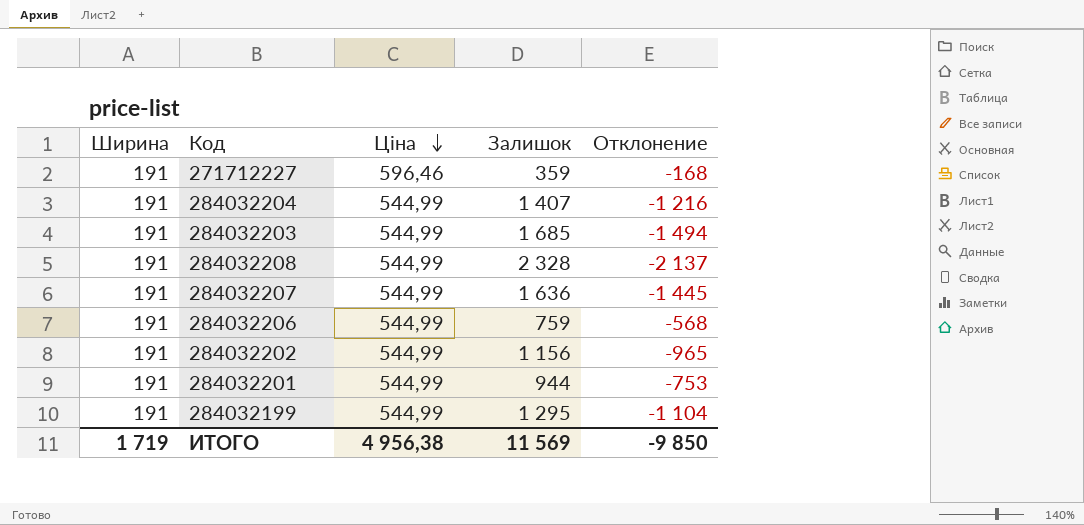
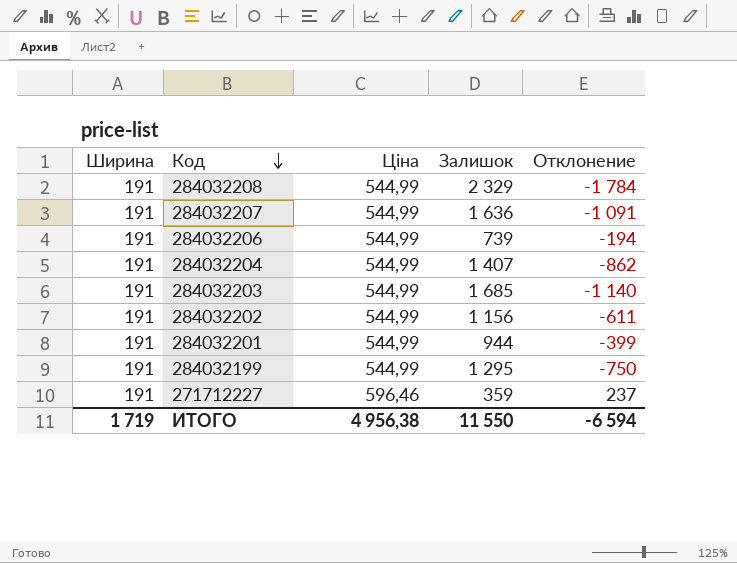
row order: Ціна descending -> Код descending
column Отклонение | formula: [Ширина] - [Залишок] -> [Ціна] - [Залишок]
284032208 | Залишок: 2 328 -> 2 329
284032206 | Залишок: 759 -> 739
ИТОГО | Залишок: 11 569 -> 11 550
ИТОГО | Отклонение: -9 850 -> -6 594

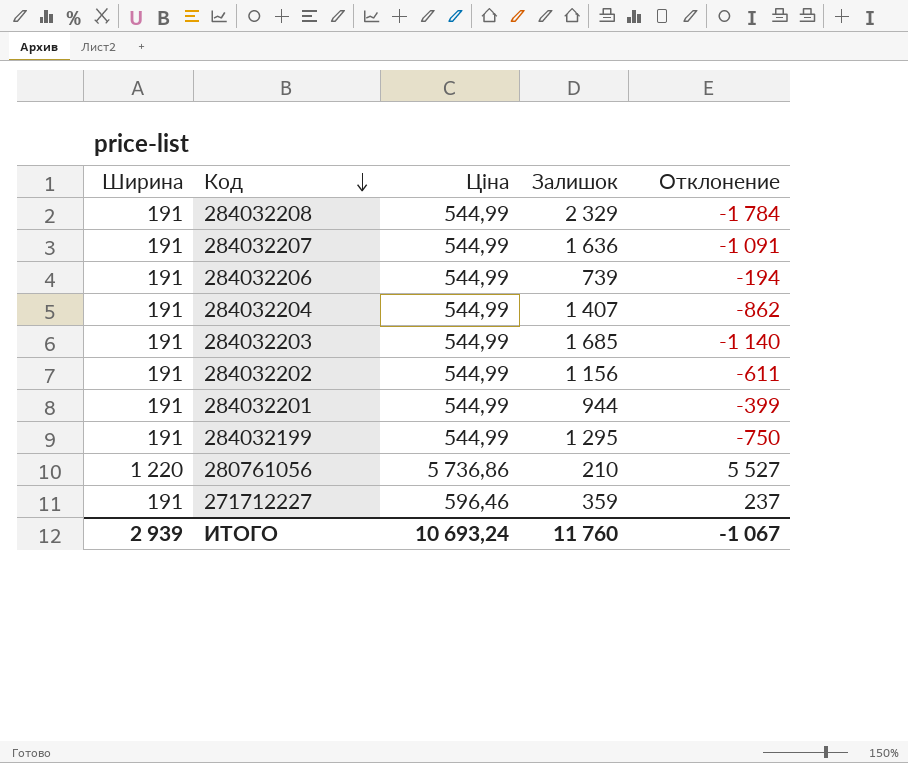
row 280761056: none -> 1 220 | 5 736,86 | 210 | 5 527
ИТОГО | Ширина: 1 719 -> 2 939
ИТОГО | Ціна: 4 956,38 -> 10 693,24
ИТОГО | Залишок: 11 550 -> 11 760
ИТОГО | Отклонение: -6 594 -> -1 067

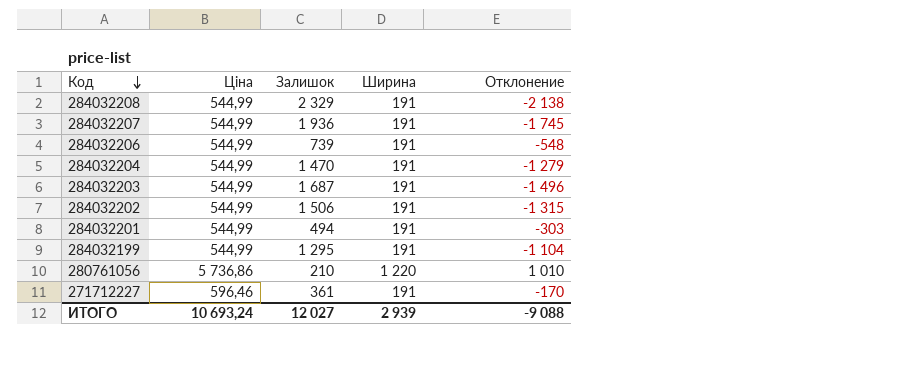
column Ширина | position: 1 -> 4
column Отклонение | formula: [Ціна] - [Залишок] -> [Ширина] - [Залишок]
284032207 | Залишок: 1 636 -> 1 936
284032204 | Залишок: 1 407 -> 1 470
284032203 | Залишок: 1 685 -> 1 687
284032202 | Залишок: 1 156 -> 1 506
284032201 | Залишок: 944 -> 494
271712227 | Залишок: 359 -> 361
ИТОГО | Залишок: 11 760 -> 12 027
ИТОГО | Отклонение: -1 067 -> -9 088

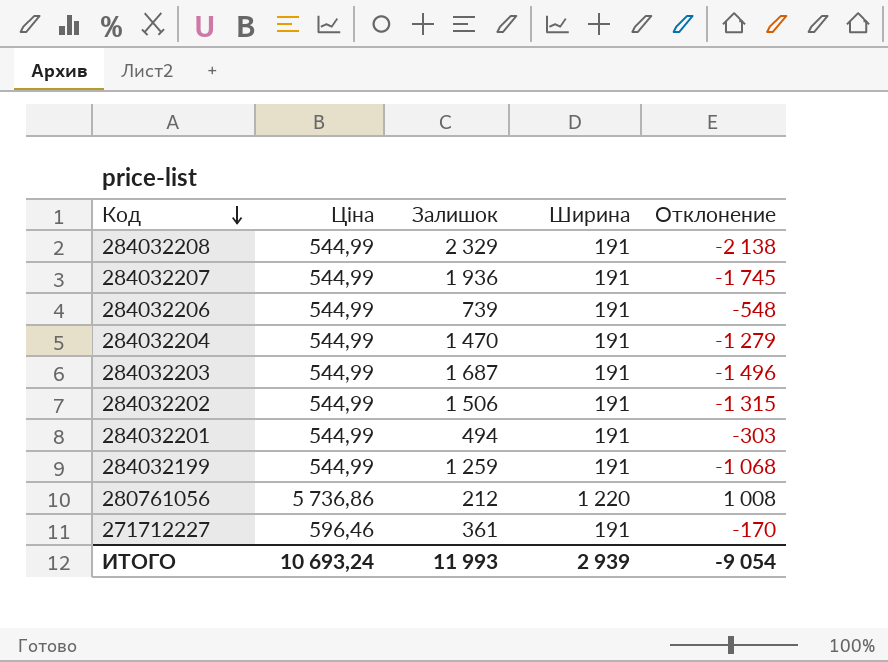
284032199 | Залишок: 1 295 -> 1 259
284032199 | Отклонение: -1 104 -> -1 068
280761056 | Залишок: 210 -> 212
280761056 | Отклонение: 1 010 -> 1 008
ИТОГО | Залишок: 12 027 -> 11 993
ИТОГО | Отклонение: -9 088 -> -9 054

